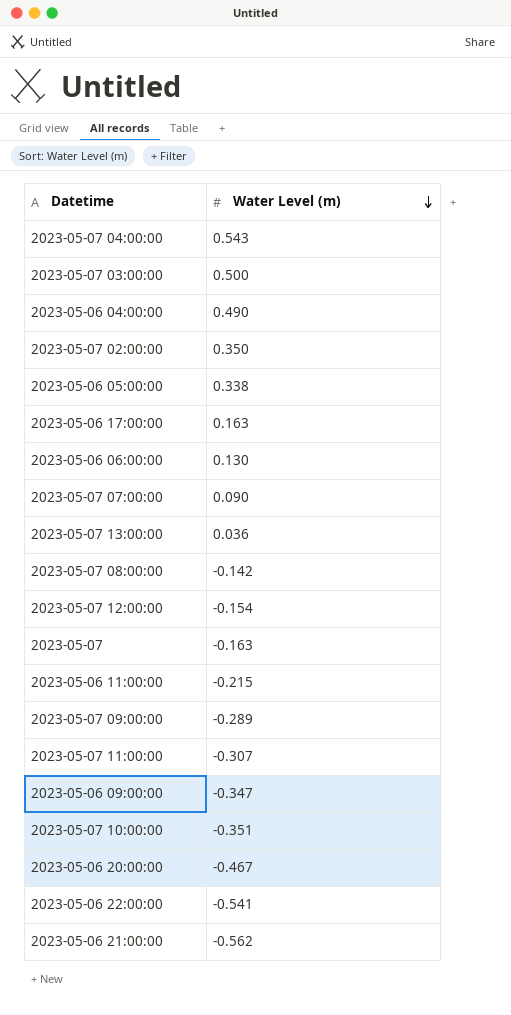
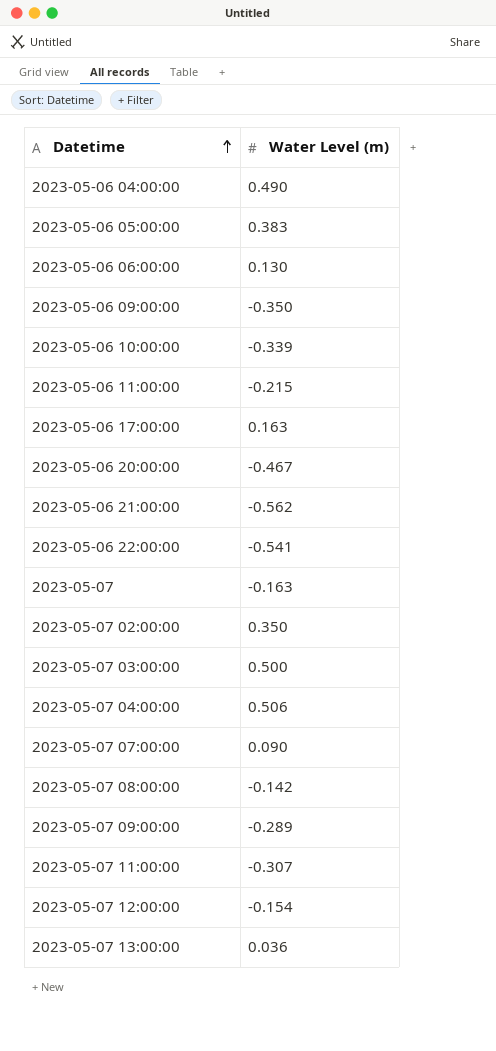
row order: Water Level (m) descending -> Datetime ascending
row 2023-05-07 10:00:00: -0.351 -> none
2023-05-06 05:00:00 | Water Level (m): 0.338 -> 0.383
2023-05-06 09:00:00 | Water Level (m): -0.347 -> -0.350
row 2023-05-06 10:00:00: none -> -0.339
2023-05-07 04:00:00 | Water Level (m): 0.543 -> 0.506

